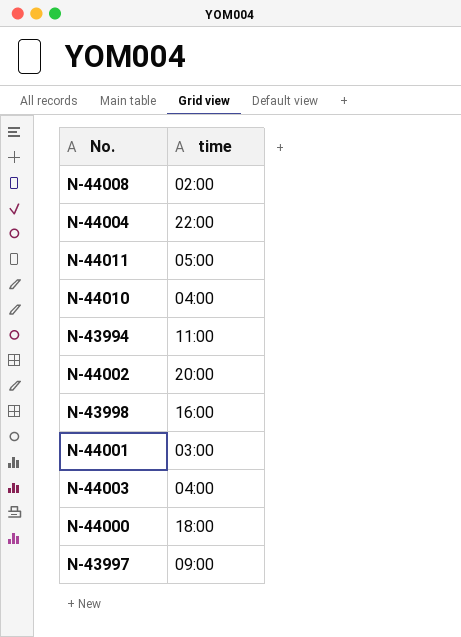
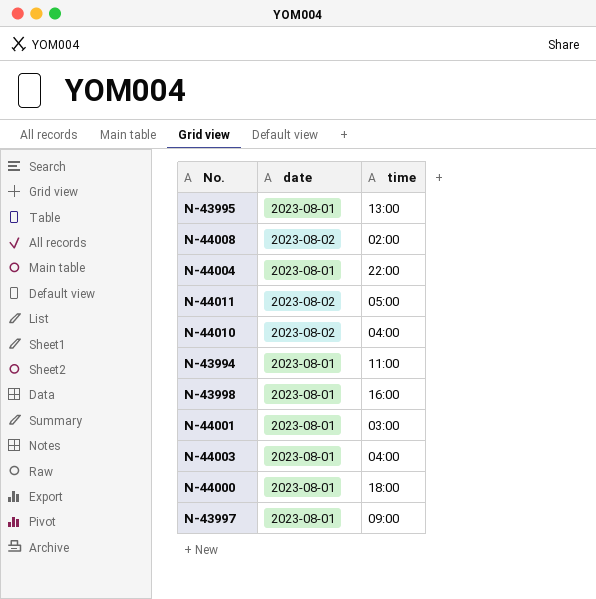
column date | position: none -> 2
row N-44002: 20:00 -> none
row N-43995: none -> 2023-08-01 | 13:00

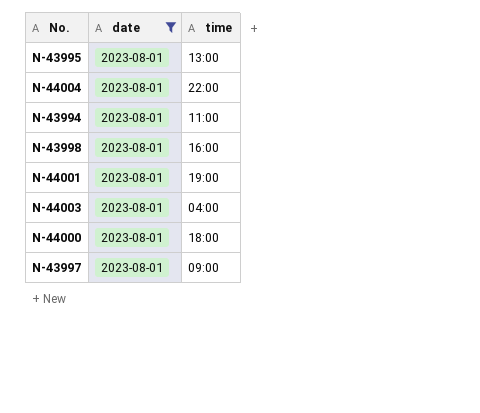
filter: none -> date = 2023-08-01
N-44001 | time: 03:00 -> 19:00

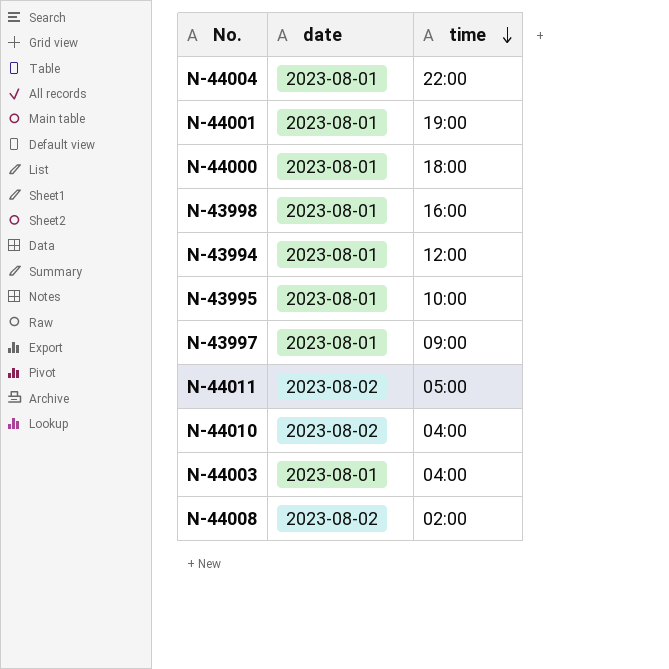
filter: date = 2023-08-01 -> none
row order: none -> time descending
N-43994 | time: 11:00 -> 12:00
N-43995 | time: 13:00 -> 10:00

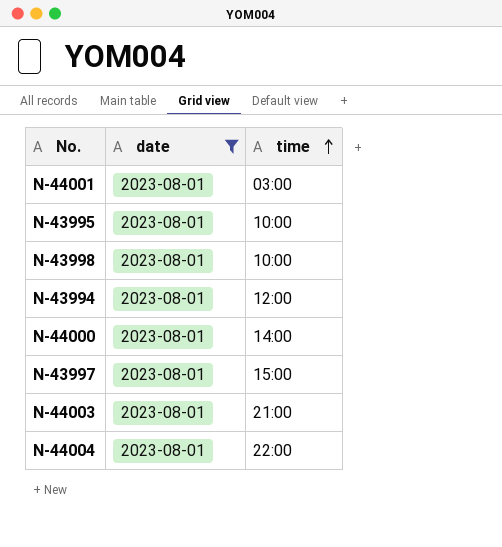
filter: none -> date = 2023-08-01
row order: time descending -> time ascending
N-44001 | time: 19:00 -> 03:00
N-43998 | time: 16:00 -> 10:00
N-44000 | time: 18:00 -> 14:00
N-43997 | time: 09:00 -> 15:00
N-44003 | time: 04:00 -> 21:00

